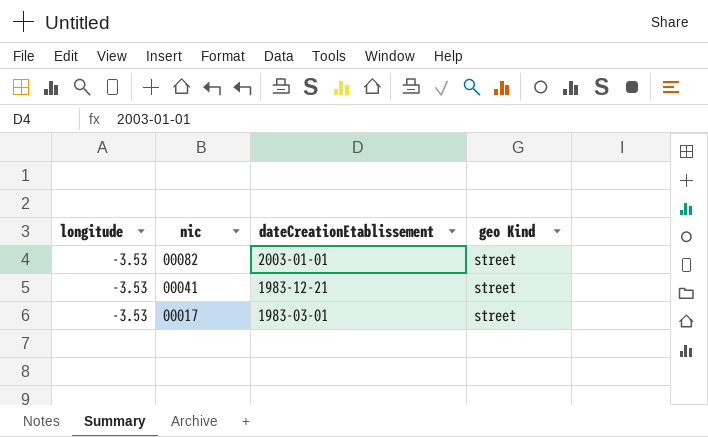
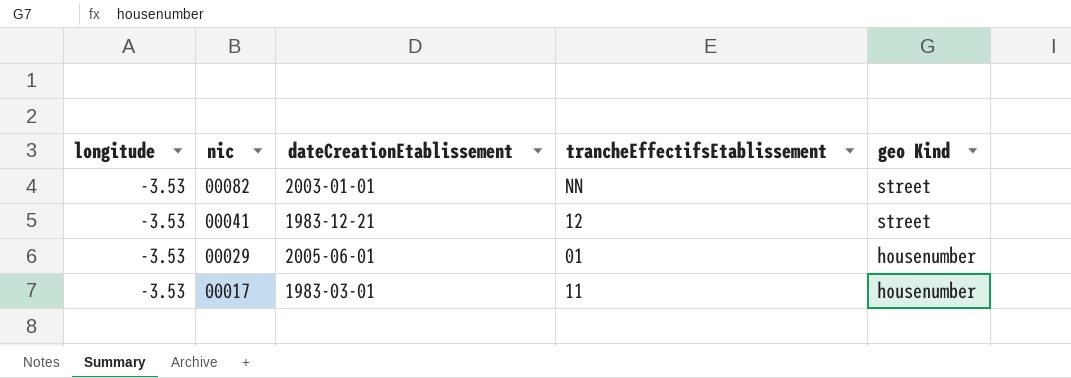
column trancheEffectifsEtablissement | position: none -> 4
row 00029: none -> -3.53 | 2005-06-01 | 01 | housenumber
00017 | geo Kind: street -> housenumber

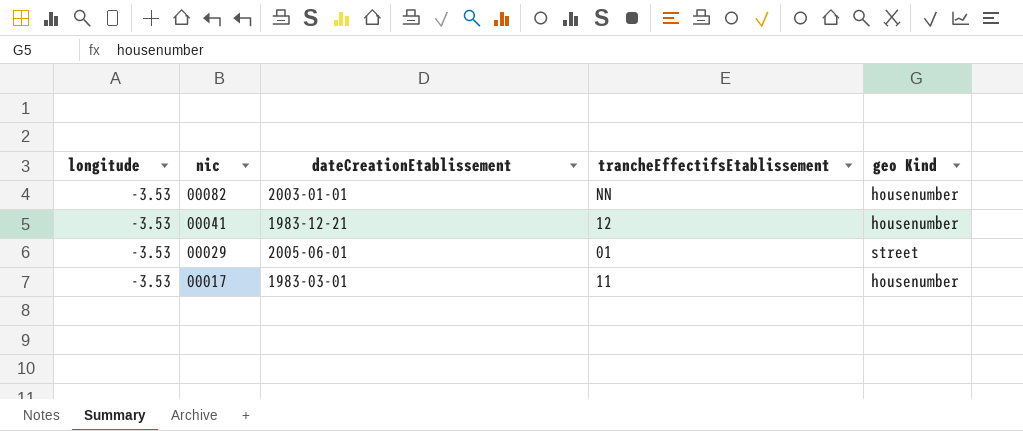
00082 | geo Kind: street -> housenumber
00041 | geo Kind: street -> housenumber
00029 | geo Kind: housenumber -> street

